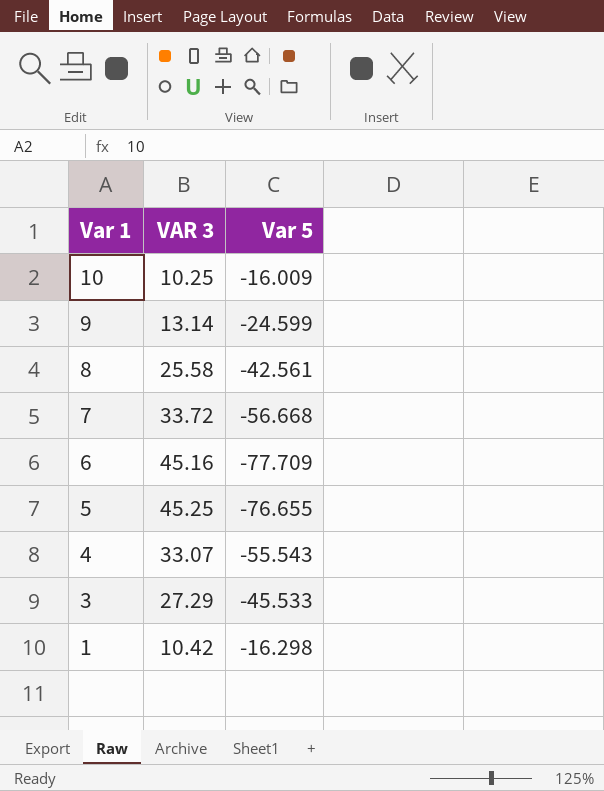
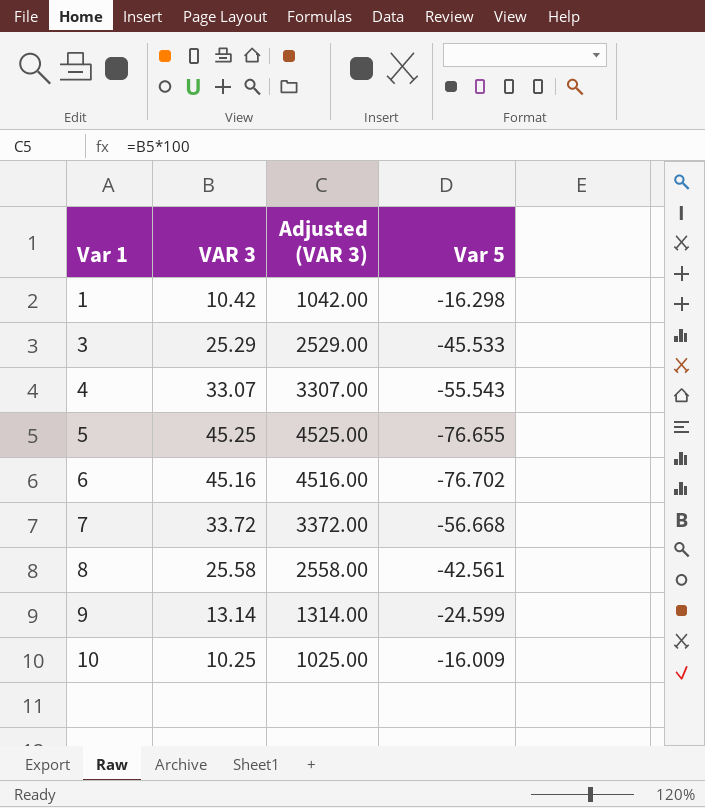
row order: Var 1 descending -> Var 1 ascending
column Adjusted (VAR 3) | formula: none -> [VAR 3] * 100
3 | VAR 3: 27.29 -> 25.29
6 | Var 5: -77.709 -> -76.702

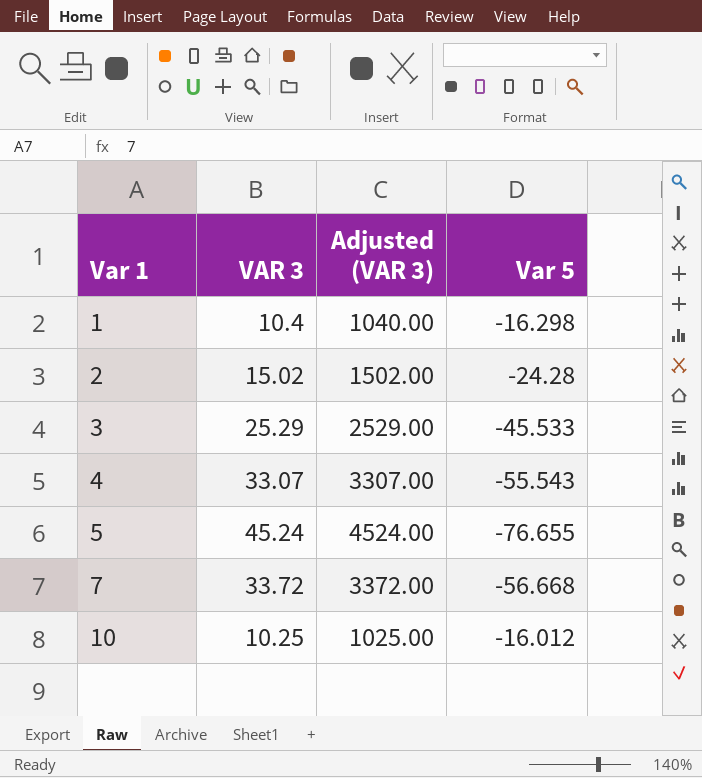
row 6: 45.16 | 4516.00 | -76.702 -> none
row 8: 25.58 | 2558.00 | -42.561 -> none
row 9: 13.14 | 1314.00 | -24.599 -> none
1 | VAR 3: 10.42 -> 10.4
1 | Adjusted (VAR 3): 1042.00 -> 1040.00
row 2: none -> 15.02 | 1502.00 | -24.28
5 | VAR 3: 45.25 -> 45.24
5 | Adjusted (VAR 3): 4525.00 -> 4524.00
10 | Var 5: -16.009 -> -16.012

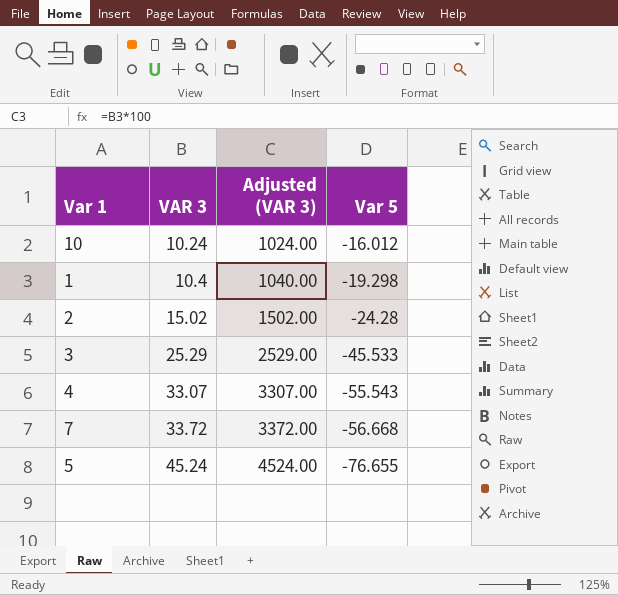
row order: Var 1 ascending -> VAR 3 ascending
10 | VAR 3: 10.25 -> 10.24
10 | Adjusted (VAR 3): 1025.00 -> 1024.00
1 | Var 5: -16.298 -> -19.298

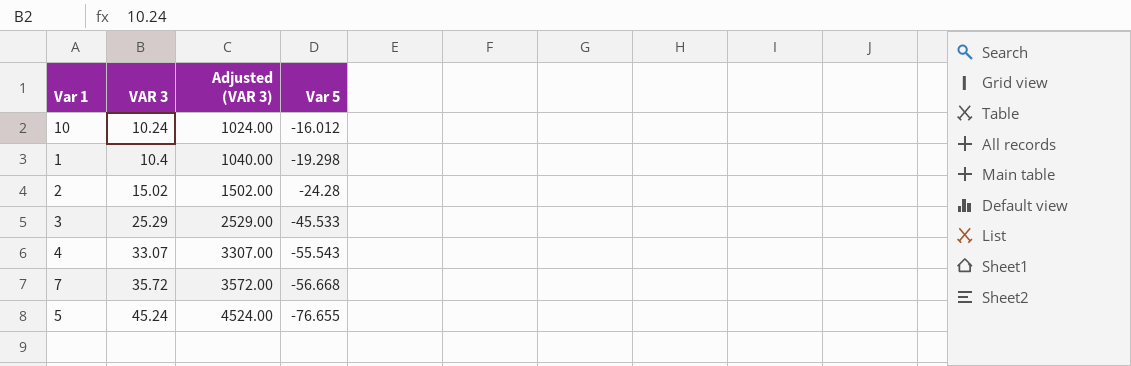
7 | VAR 3: 33.72 -> 35.72
7 | Adjusted (VAR 3): 3372.00 -> 3572.00

